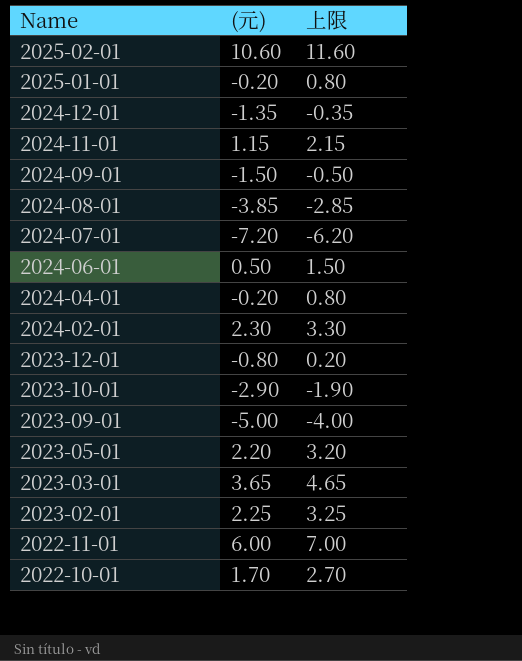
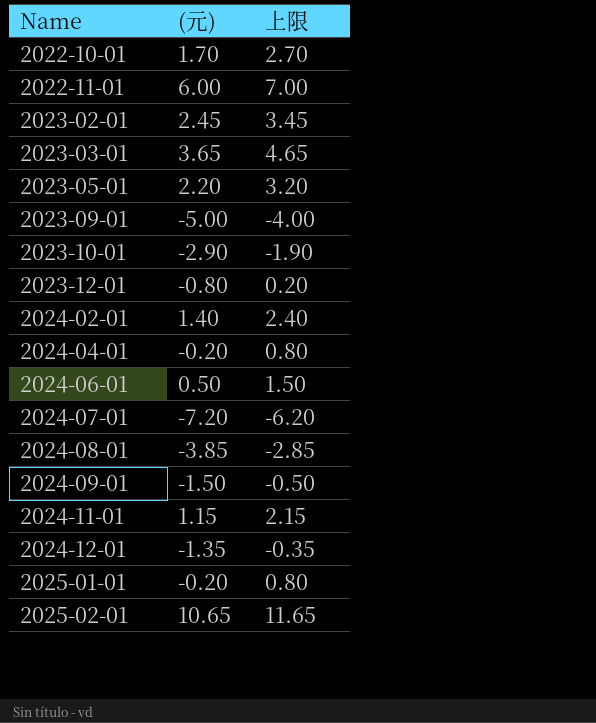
row order: Name descending -> Name ascending
2023-02-01 | (元): 2.25 -> 2.45
2023-02-01 | 上限: 3.25 -> 3.45
2024-02-01 | (元): 2.30 -> 1.40
2024-02-01 | 上限: 3.30 -> 2.40
2025-02-01 | (元): 10.60 -> 10.65
2025-02-01 | 上限: 11.60 -> 11.65

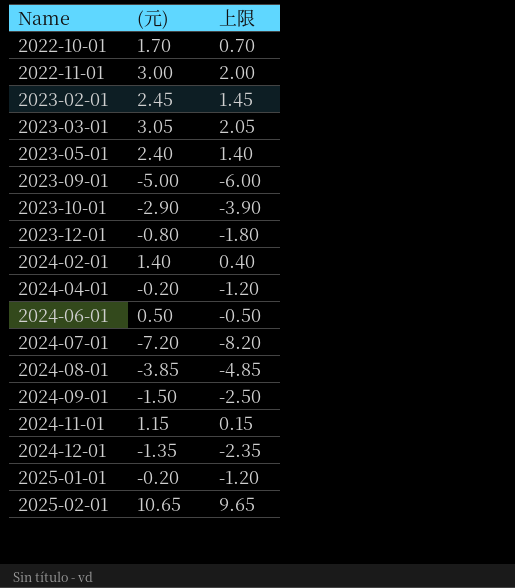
column 上限 | formula: [(元)] + 1 -> [(元)] - 1
2022-11-01 | (元): 6.00 -> 3.00
2023-03-01 | (元): 3.65 -> 3.05
2023-05-01 | (元): 2.20 -> 2.40

